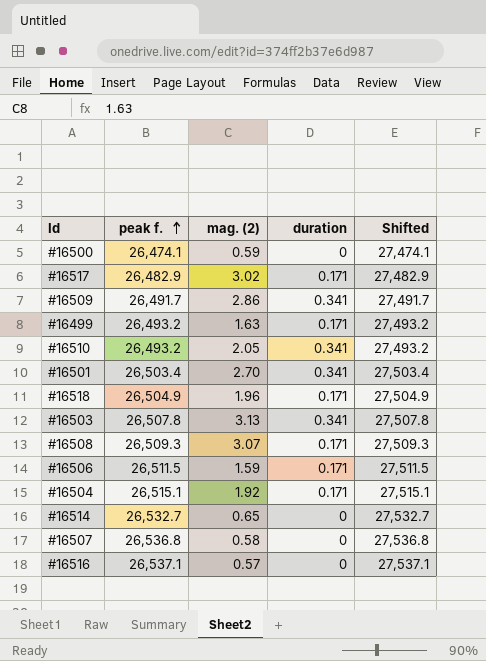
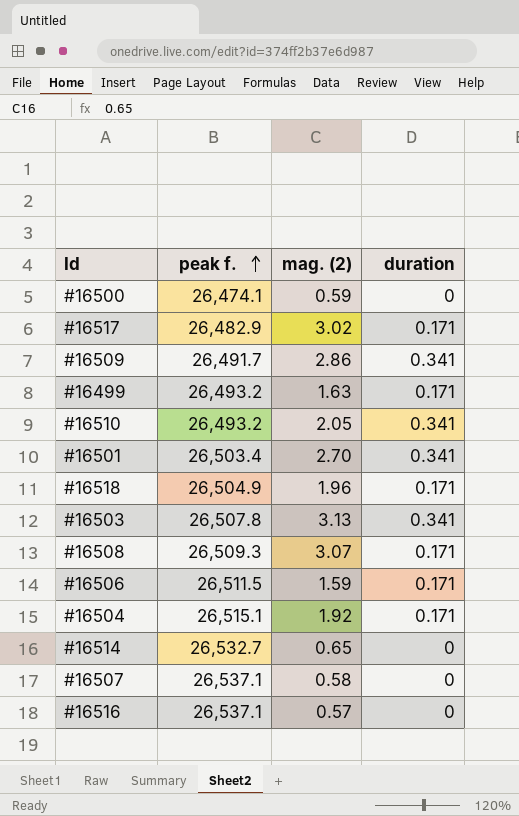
column Shifted | formula: [peak f.] + 1000 -> none
#16507 | peak f.: 26,536.8 -> 26,537.1

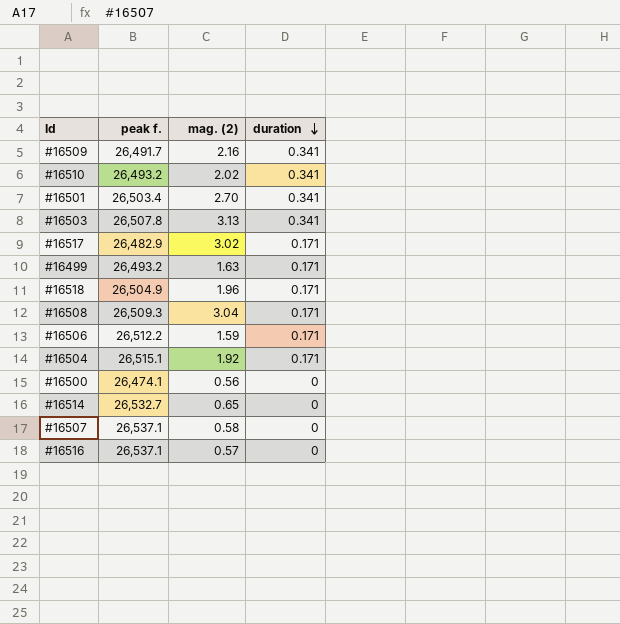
row order: peak f. ascending -> duration descending
#16509 | mag. (2): 2.86 -> 2.16
#16510 | mag. (2): 2.05 -> 2.02
#16508 | mag. (2): 3.07 -> 3.04
#16506 | peak f.: 26,511.5 -> 26,512.2
#16500 | mag. (2): 0.59 -> 0.56

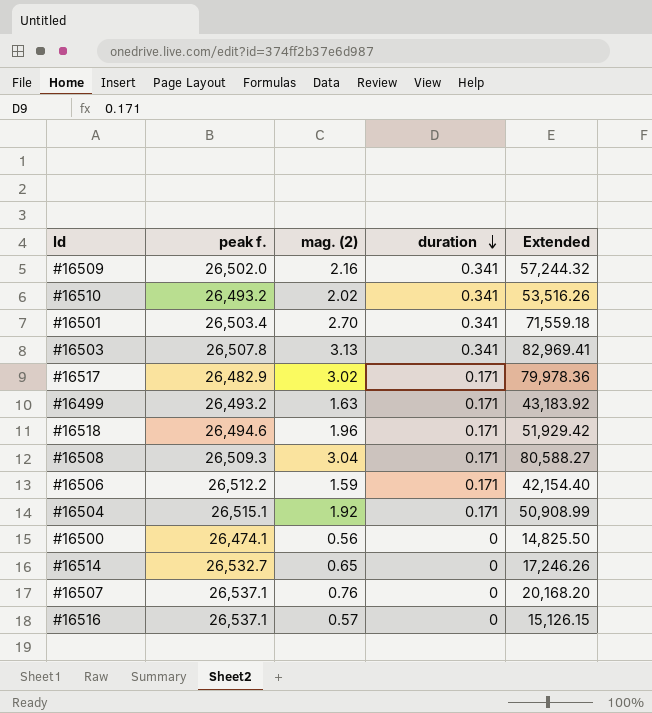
column Extended | formula: none -> [peak f.] * [mag. (2)]
#16509 | peak f.: 26,491.7 -> 26,502.0
#16518 | peak f.: 26,504.9 -> 26,494.6
#16507 | mag. (2): 0.58 -> 0.76

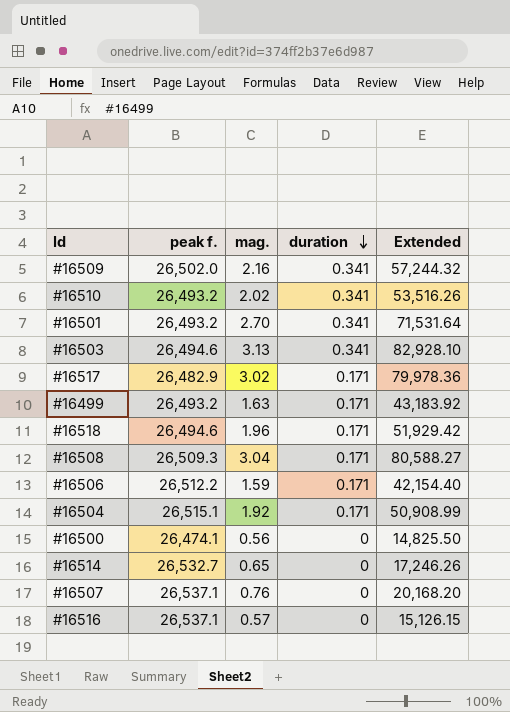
column name: mag. (2) -> mag.
#16501 | peak f.: 26,503.4 -> 26,493.2
#16501 | Extended: 71,559.18 -> 71,531.64
#16503 | peak f.: 26,507.8 -> 26,494.6
#16503 | Extended: 82,969.41 -> 82,928.10

